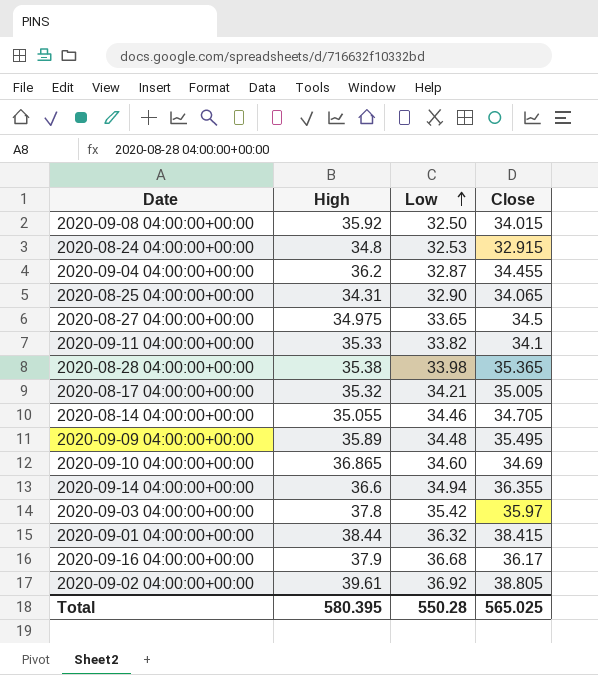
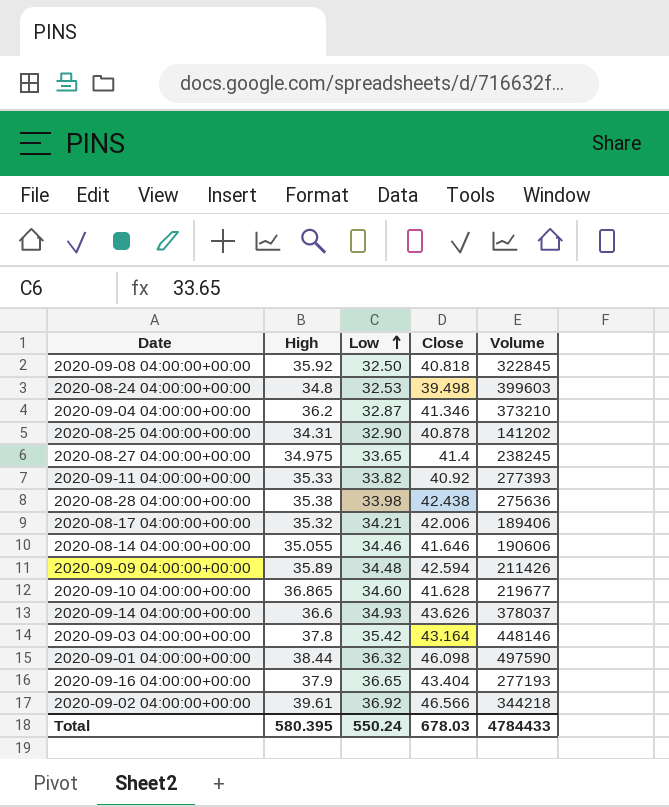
column Volume | position: none -> 5
2020-09-08 04:00:00+00:00 | Close: 34.015 -> 40.818
2020-08-24 04:00:00+00:00 | Close: 32.915 -> 39.498
2020-09-04 04:00:00+00:00 | Close: 34.455 -> 41.346
2020-08-25 04:00:00+00:00 | Close: 34.065 -> 40.878
2020-08-27 04:00:00+00:00 | Close: 34.5 -> 41.4
2020-09-11 04:00:00+00:00 | Close: 34.1 -> 40.92
2020-08-28 04:00:00+00:00 | Close: 35.365 -> 42.438
2020-08-17 04:00:00+00:00 | Close: 35.005 -> 42.006
2020-08-14 04:00:00+00:00 | Close: 34.705 -> 41.646
2020-09-09 04:00:00+00:00 | Close: 35.495 -> 42.594
2020-09-10 04:00:00+00:00 | Close: 34.69 -> 41.628
2020-09-14 04:00:00+00:00 | Low: 34.94 -> 34.93
2020-09-14 04:00:00+00:00 | Close: 36.355 -> 43.626
2020-09-03 04:00:00+00:00 | Close: 35.97 -> 43.164
2020-09-01 04:00:00+00:00 | Close: 38.415 -> 46.098
2020-09-16 04:00:00+00:00 | Low: 36.68 -> 36.65
2020-09-16 04:00:00+00:00 | Close: 36.17 -> 43.404
2020-09-02 04:00:00+00:00 | Close: 38.805 -> 46.566
Total | Low: 550.28 -> 550.24
Total | Close: 565.025 -> 678.03

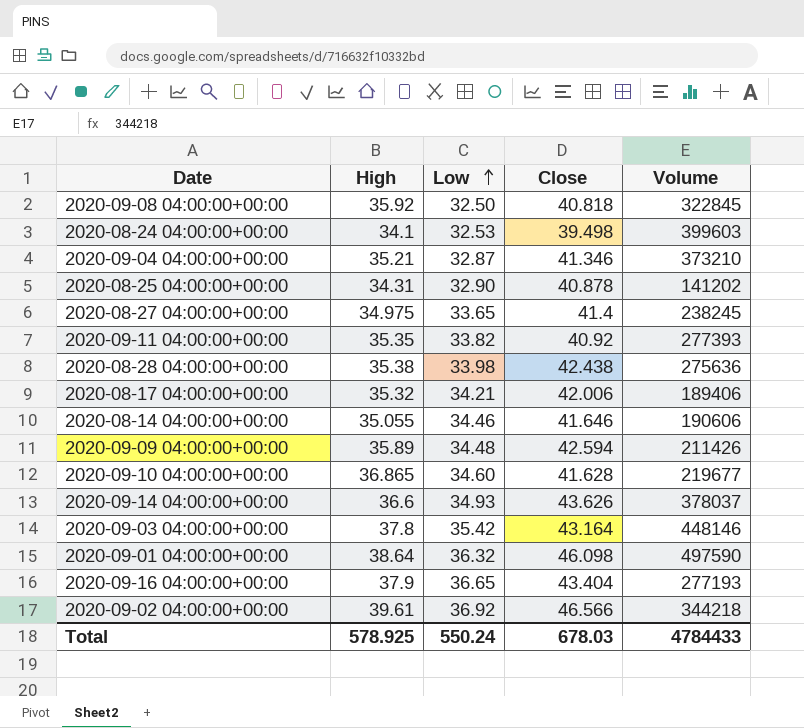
2020-08-24 04:00:00+00:00 | High: 34.8 -> 34.1
2020-09-04 04:00:00+00:00 | High: 36.2 -> 35.21
2020-09-11 04:00:00+00:00 | High: 35.33 -> 35.35
2020-09-01 04:00:00+00:00 | High: 38.44 -> 38.64
Total | High: 580.395 -> 578.925

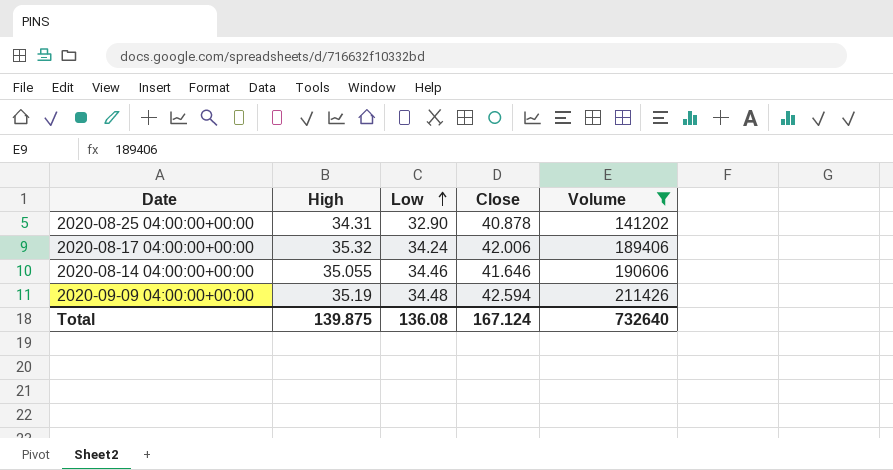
filter: none -> Volume <= 211426
2020-08-17 04:00:00+00:00 | Low: 34.21 -> 34.24
2020-09-09 04:00:00+00:00 | High: 35.89 -> 35.19
Total | High: 578.925 -> 139.875
Total | Low: 550.24 -> 136.08
Total | Close: 678.03 -> 167.124
Total | Volume: 4784433 -> 732640

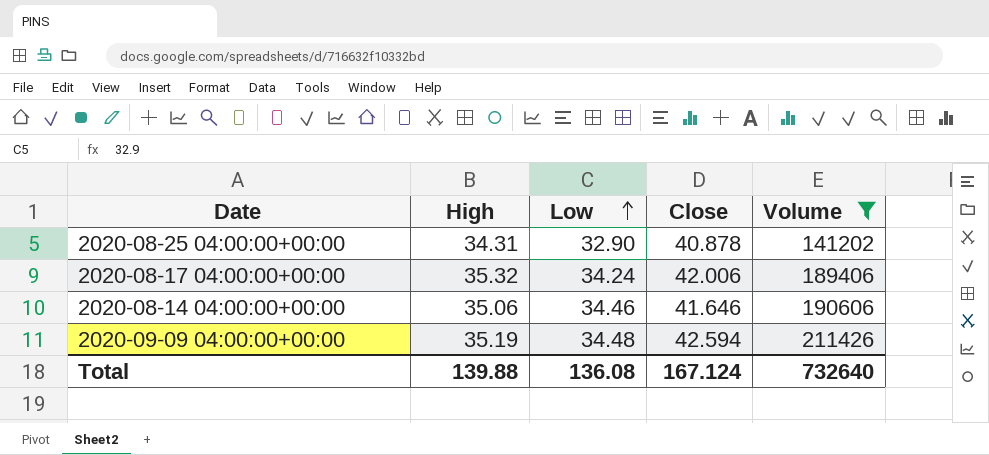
2020-08-14 04:00:00+00:00 | High: 35.055 -> 35.06
Total | High: 139.875 -> 139.88

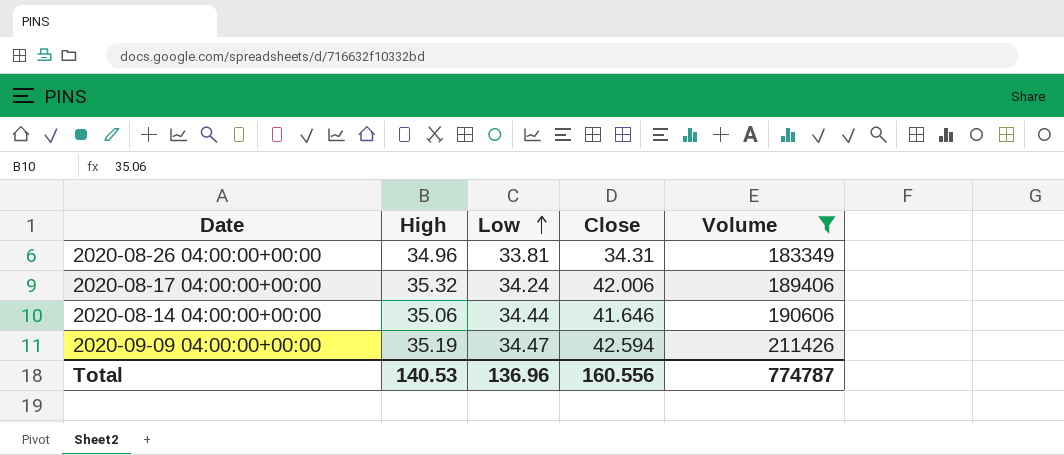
row 2020-08-25 04:00:00+00:00: 34.31 | 32.90 | 40.878 | 141202 -> none
row 2020-08-26 04:00:00+00:00: none -> 34.96 | 33.81 | 34.31 | 183349
2020-08-14 04:00:00+00:00 | Low: 34.46 -> 34.44
2020-09-09 04:00:00+00:00 | Low: 34.48 -> 34.47
Total | High: 139.88 -> 140.53
Total | Low: 136.08 -> 136.96
Total | Close: 167.124 -> 160.556
Total | Volume: 732640 -> 774787

